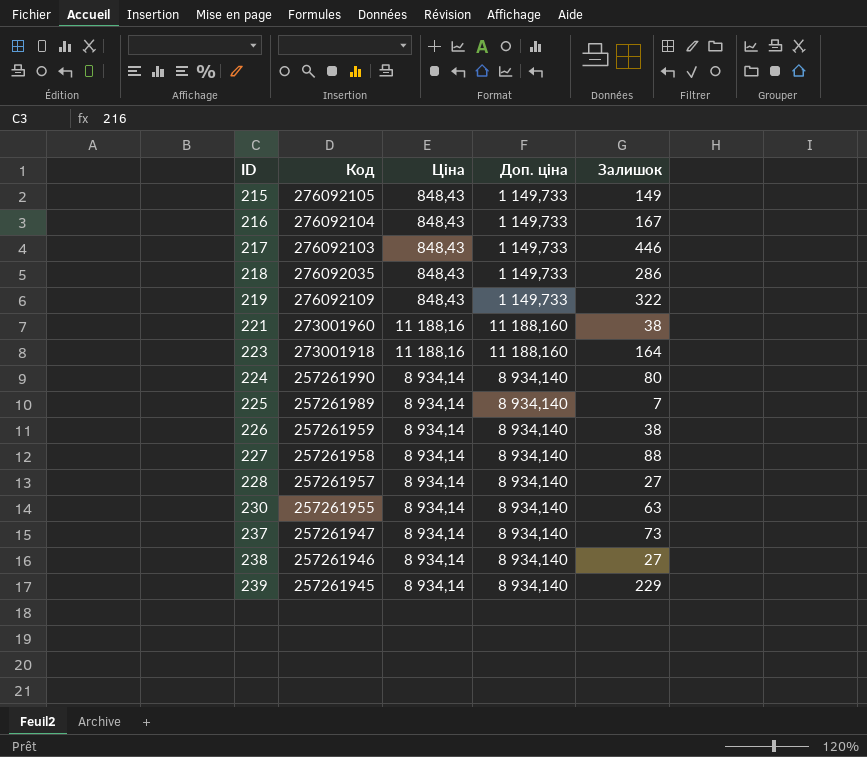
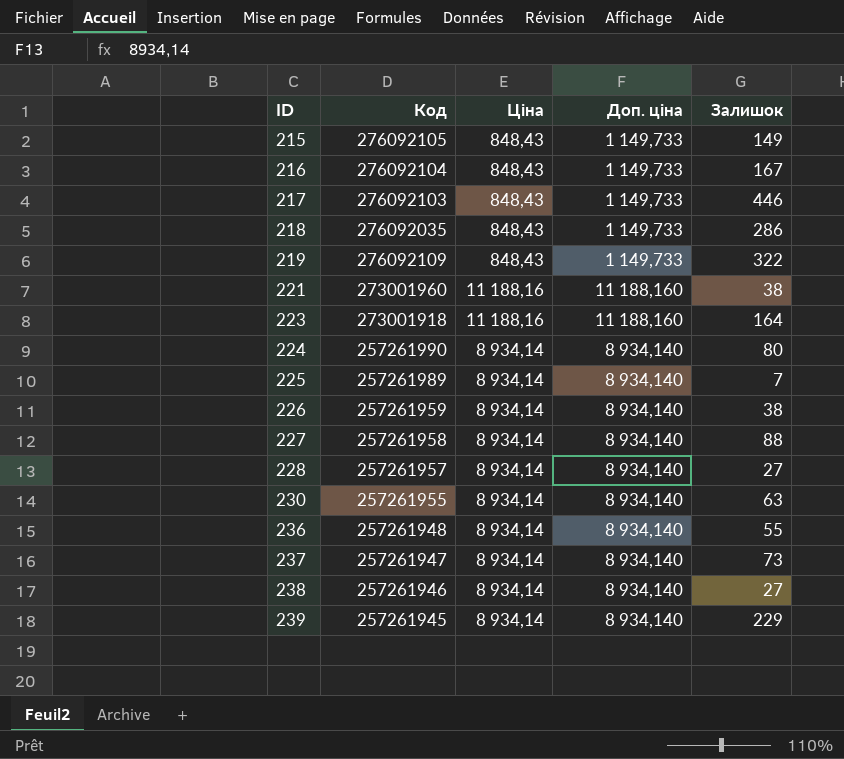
row 236: none -> 257261948 | 8 934,14 | 8 934,140 | 55

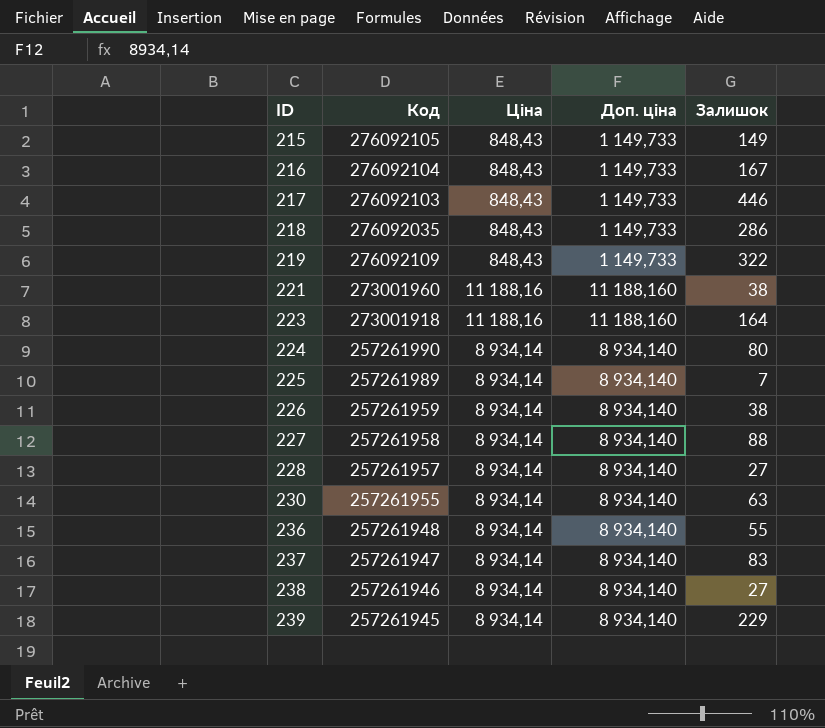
237 | Залишок: 73 -> 83

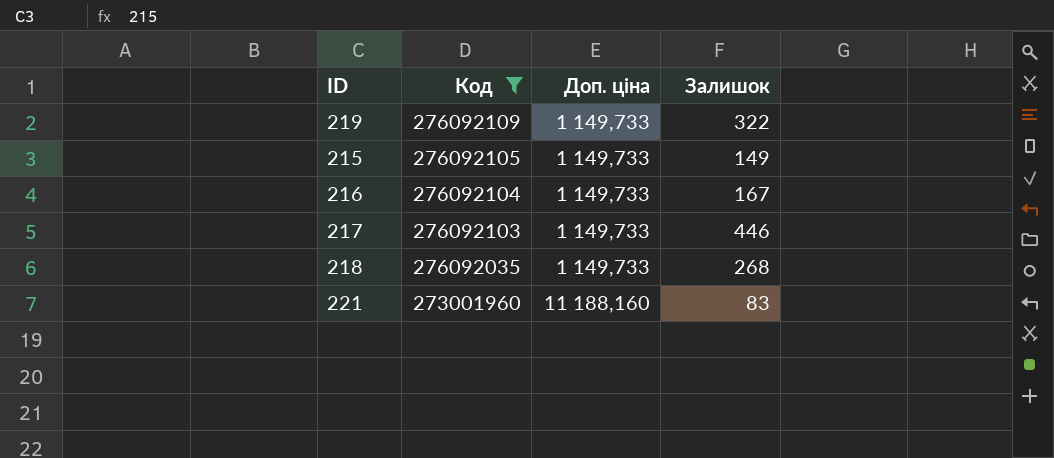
filter: none -> Код >= 273001960
row order: ID ascending -> Код descending
column Ціна | position: 3 -> none
218 | Залишок: 286 -> 268
221 | Залишок: 38 -> 83

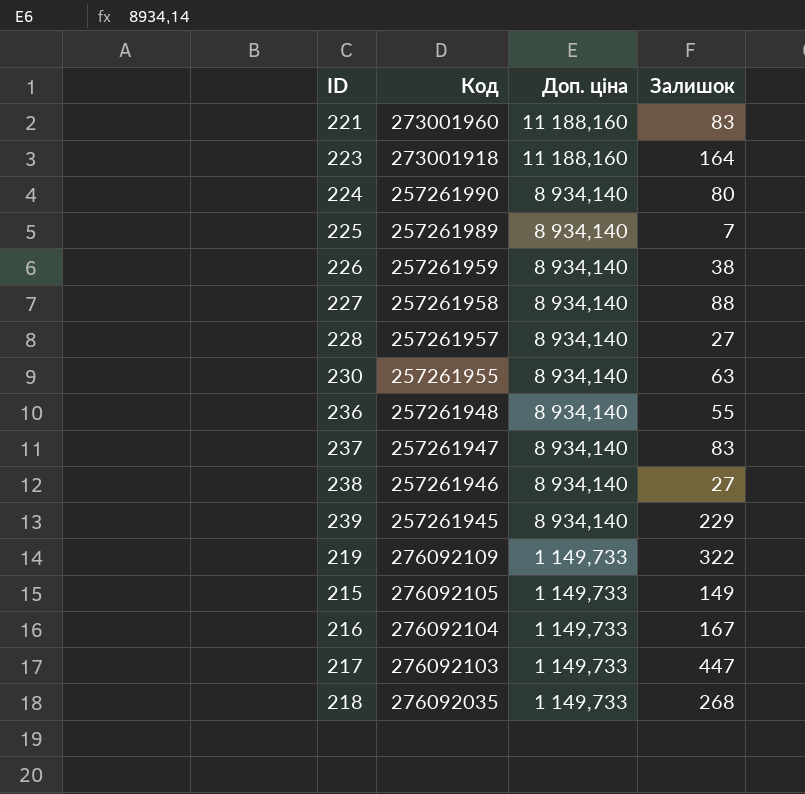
filter: Код >= 273001960 -> none
row order: Код descending -> Доп. ціна descending
217 | Залишок: 446 -> 447

